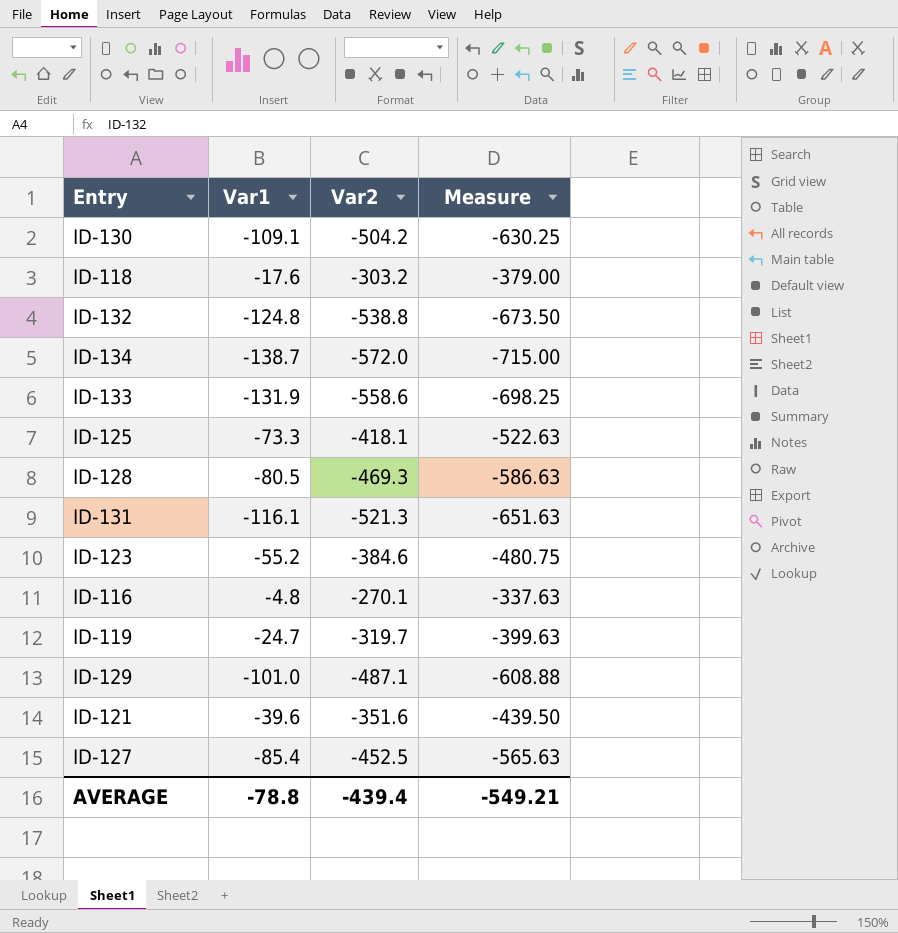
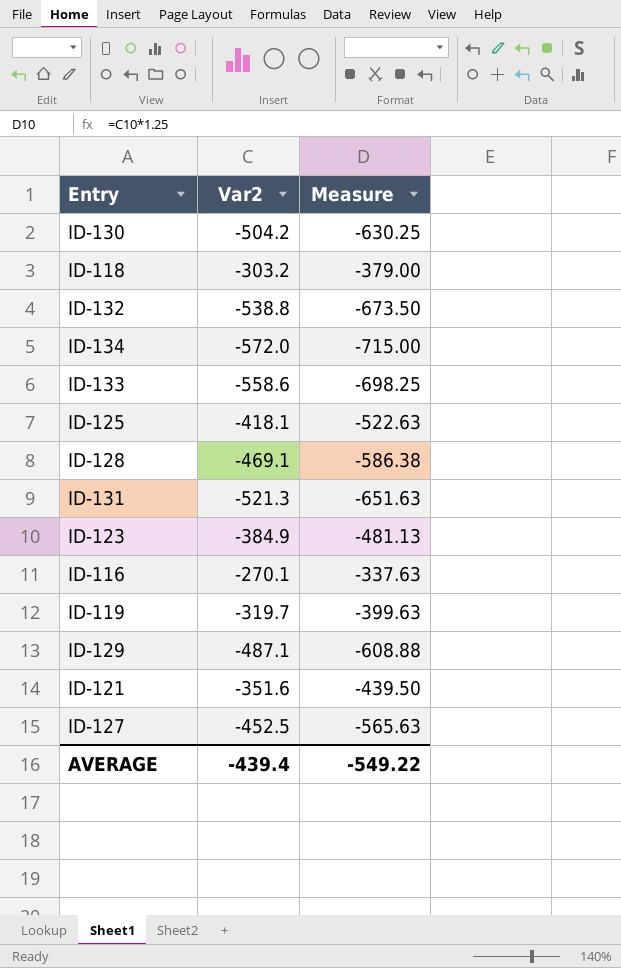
column Var1 | position: 2 -> none
ID-128 | Var2: -469.3 -> -469.1
ID-128 | Measure: -586.63 -> -586.38
ID-123 | Var2: -384.6 -> -384.9
ID-123 | Measure: -480.75 -> -481.13
AVERAGE | Measure: -549.21 -> -549.22

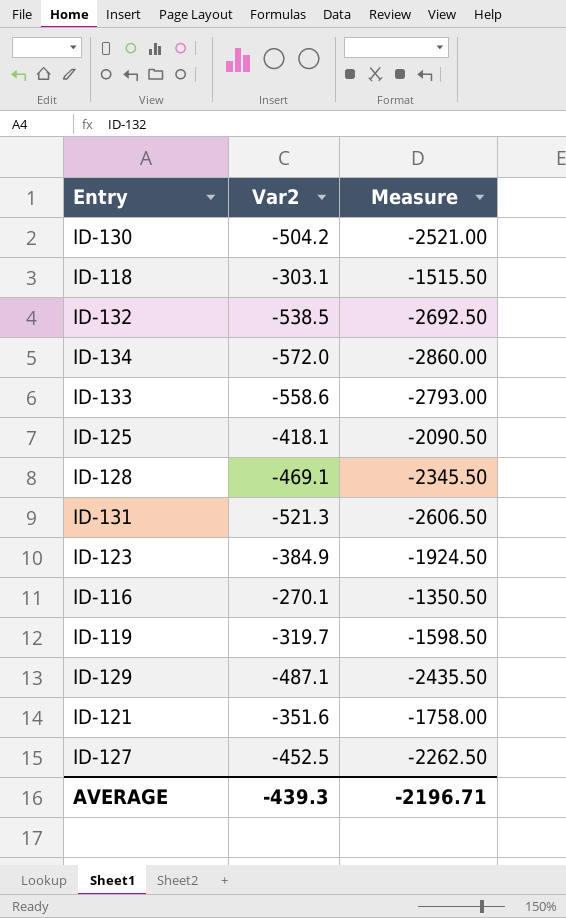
column Measure | formula: [Var2] * 1.25 -> [Var2] * 5
ID-118 | Var2: -303.2 -> -303.1
ID-132 | Var2: -538.8 -> -538.5
AVERAGE | Var2: -439.4 -> -439.3
AVERAGE | Measure: -549.22 -> -2196.71

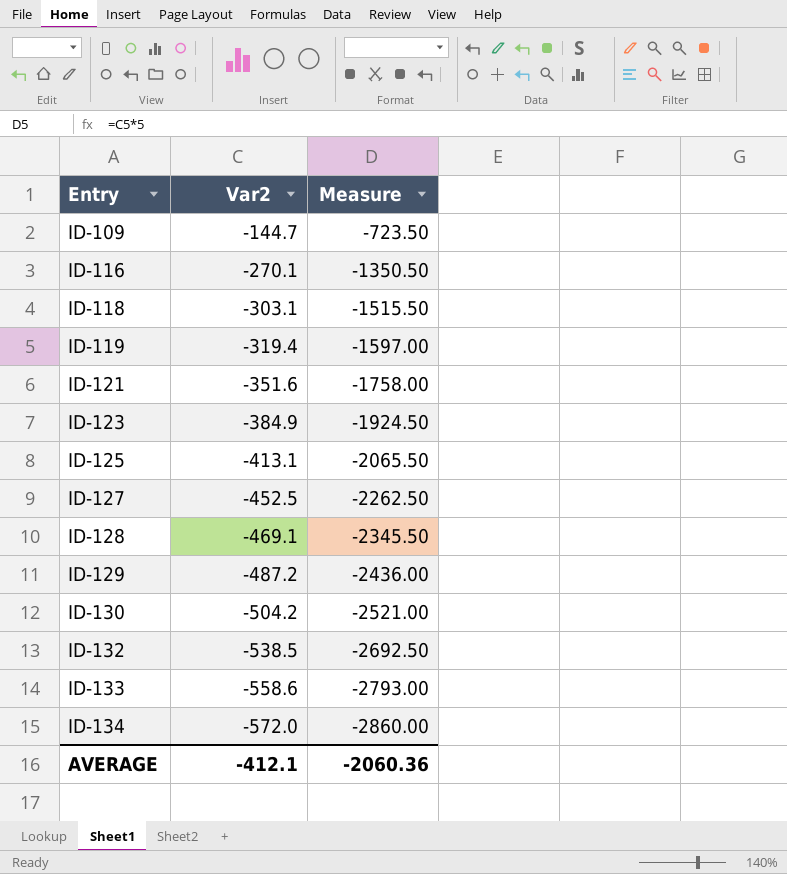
row order: none -> Entry ascending
row ID-131: -521.3 | -2606.50 -> none
row ID-109: none -> -144.7 | -723.50
ID-119 | Var2: -319.7 -> -319.4
ID-119 | Measure: -1598.50 -> -1597.00
ID-125 | Var2: -418.1 -> -413.1
ID-125 | Measure: -2090.50 -> -2065.50
ID-129 | Var2: -487.1 -> -487.2
ID-129 | Measure: -2435.50 -> -2436.00
AVERAGE | Var2: -439.3 -> -412.1
AVERAGE | Measure: -2196.71 -> -2060.36

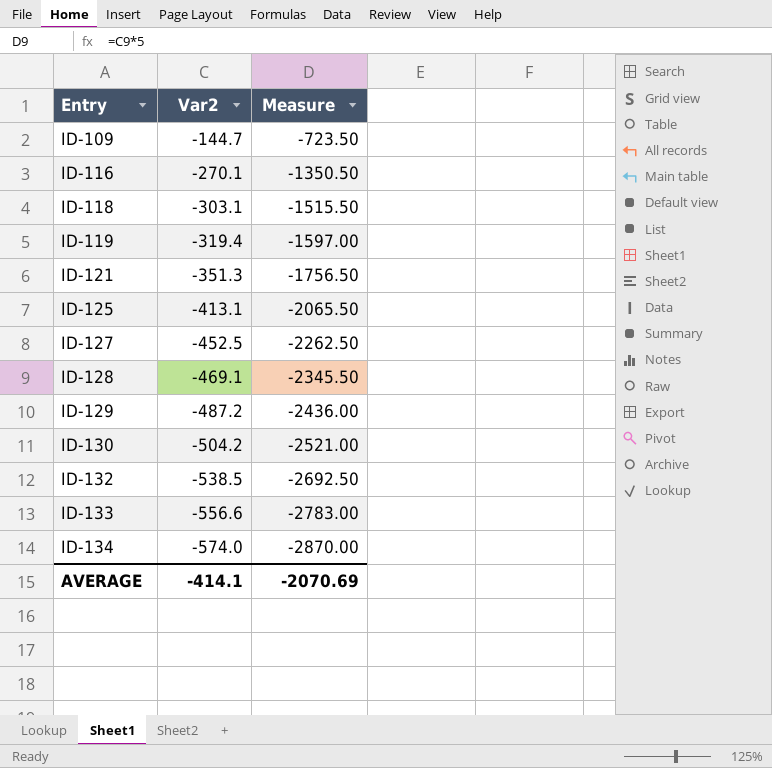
row ID-123: -384.9 | -1924.50 -> none
ID-121 | Var2: -351.6 -> -351.3
ID-121 | Measure: -1758.00 -> -1756.50
ID-133 | Var2: -558.6 -> -556.6
ID-133 | Measure: -2793.00 -> -2783.00
ID-134 | Var2: -572.0 -> -574.0
ID-134 | Measure: -2860.00 -> -2870.00
AVERAGE | Var2: -412.1 -> -414.1
AVERAGE | Measure: -2060.36 -> -2070.69

